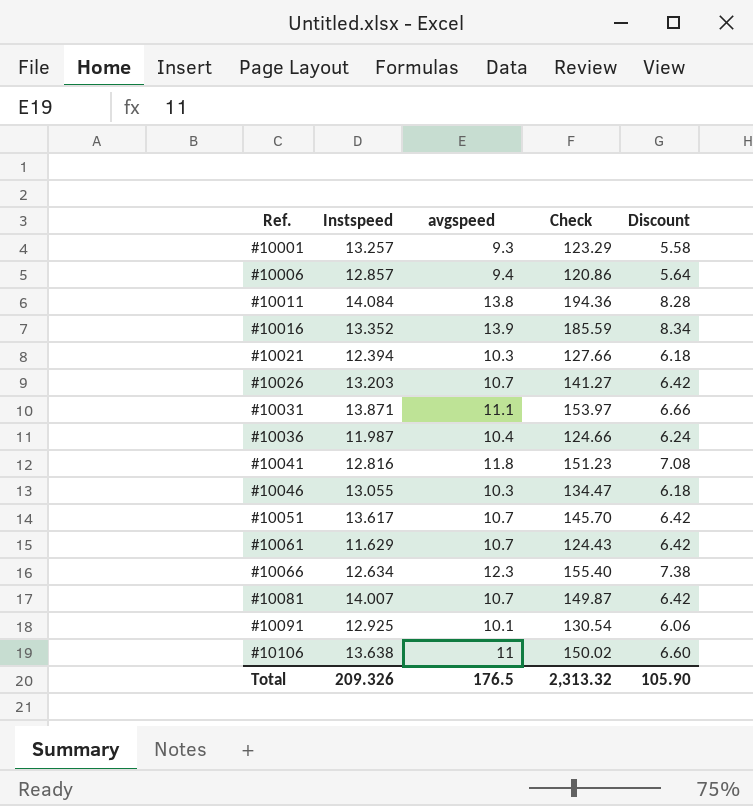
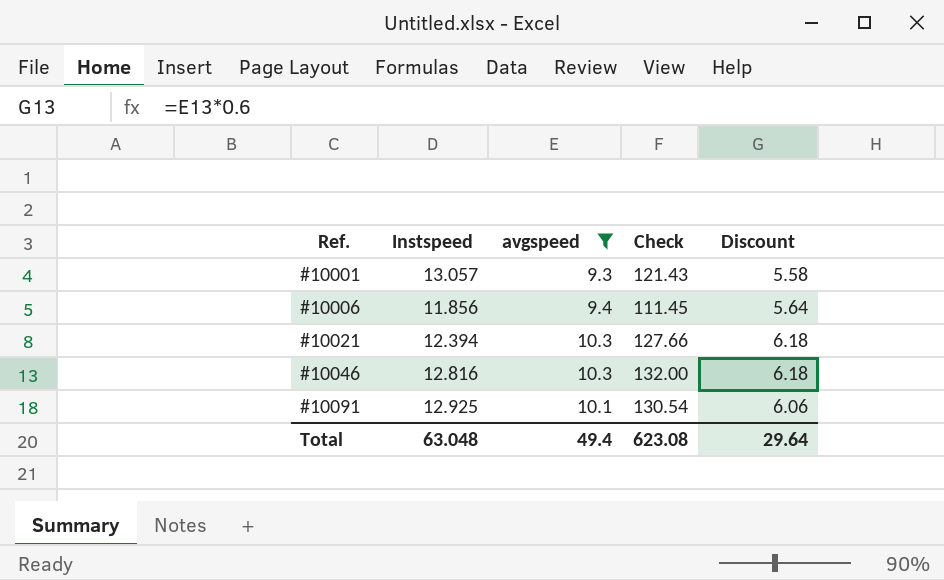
filter: none -> avgspeed <= 10.3
#10001 | Instspeed: 13.257 -> 13.057
#10001 | Check: 123.29 -> 121.43
#10006 | Instspeed: 12.857 -> 11.856
#10006 | Check: 120.86 -> 111.45
#10046 | Instspeed: 13.055 -> 12.816
#10046 | Check: 134.47 -> 132.00
Total | Instspeed: 209.326 -> 63.048
Total | avgspeed: 176.5 -> 49.4
Total | Check: 2,313.32 -> 623.08
Total | Discount: 105.90 -> 29.64

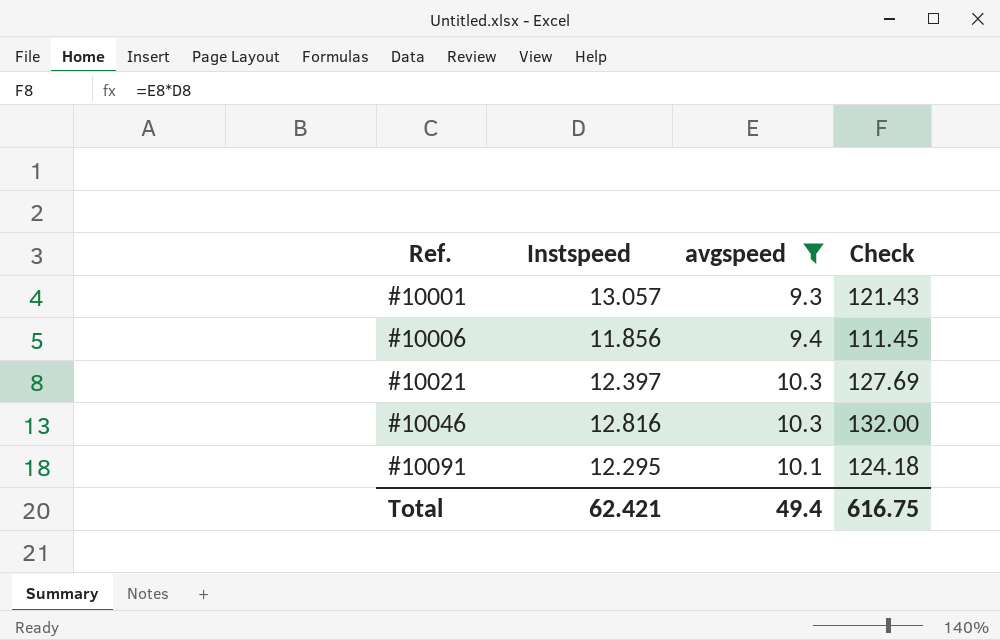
column Discount | formula: [avgspeed] * 0.6 -> none
#10021 | Instspeed: 12.394 -> 12.397
#10021 | Check: 127.66 -> 127.69
#10091 | Instspeed: 12.925 -> 12.295
#10091 | Check: 130.54 -> 124.18
Total | Instspeed: 63.048 -> 62.421
Total | Check: 623.08 -> 616.75

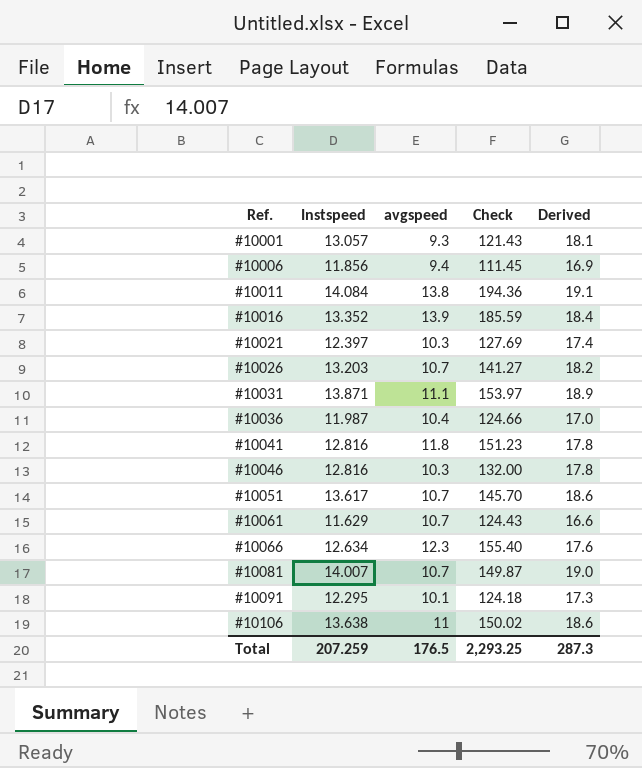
filter: avgspeed <= 10.3 -> none
column Derived | formula: none -> [Instspeed] + 5
Total | Instspeed: 62.421 -> 207.259
Total | avgspeed: 49.4 -> 176.5
Total | Check: 616.75 -> 2,293.25

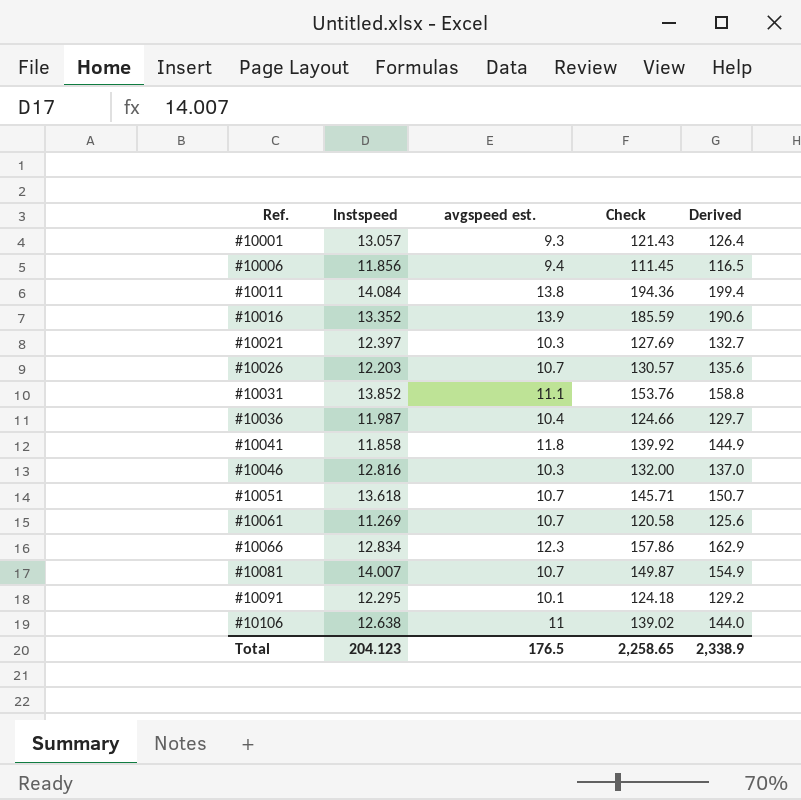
column name: avgspeed -> avgspeed est.
column Derived | formula: [Instspeed] + 5 -> [Check] + 5
#10026 | Instspeed: 13.203 -> 12.203
#10026 | Check: 141.27 -> 130.57
#10031 | Instspeed: 13.871 -> 13.852
#10031 | Check: 153.97 -> 153.76
#10041 | Instspeed: 12.816 -> 11.858
#10041 | Check: 151.23 -> 139.92
#10051 | Instspeed: 13.617 -> 13.618
#10051 | Check: 145.70 -> 145.71
#10061 | Instspeed: 11.629 -> 11.269
#10061 | Check: 124.43 -> 120.58
#10066 | Instspeed: 12.634 -> 12.834
#10066 | Check: 155.40 -> 157.86
#10106 | Instspeed: 13.638 -> 12.638
#10106 | Check: 150.02 -> 139.02
Total | Instspeed: 207.259 -> 204.123
Total | Check: 2,293.25 -> 2,258.65
Total | Derived: 287.3 -> 2,338.9

